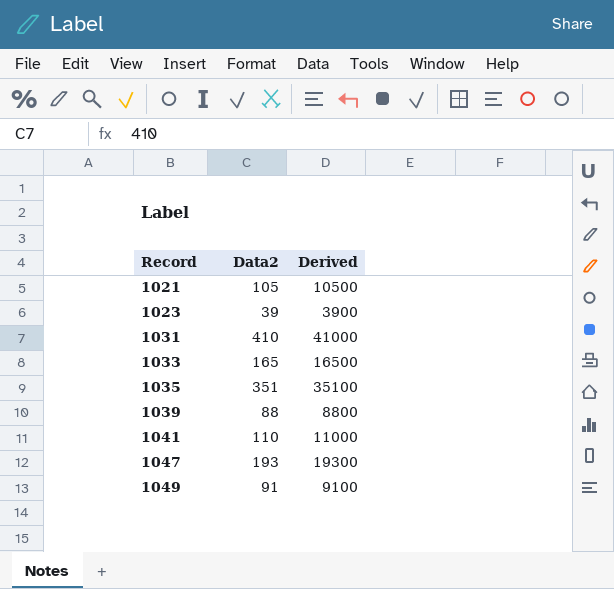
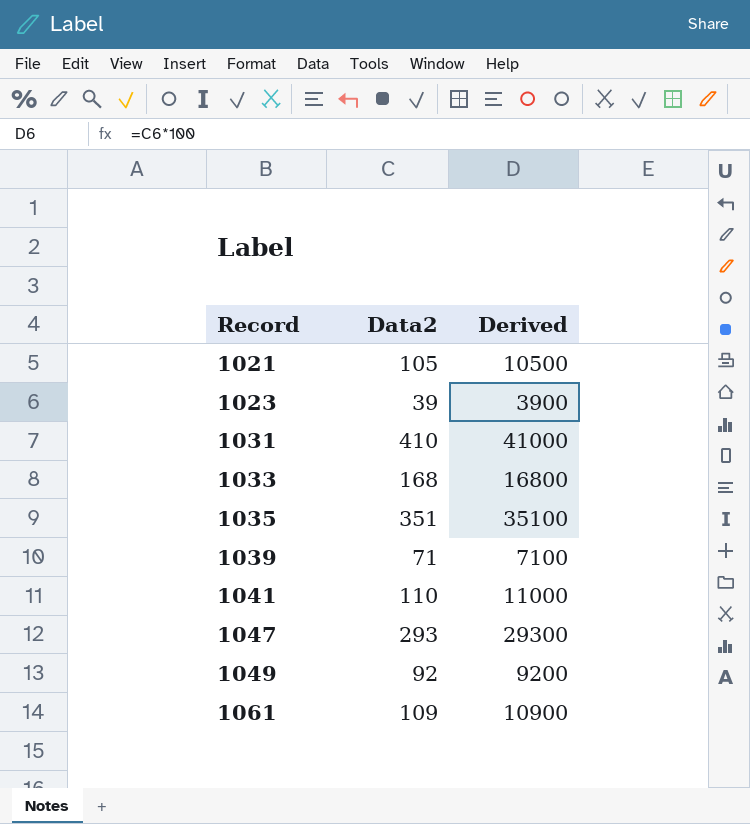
1033 | Data2: 165 -> 168
1033 | Derived: 16500 -> 16800
1039 | Data2: 88 -> 71
1039 | Derived: 8800 -> 7100
1047 | Data2: 193 -> 293
1047 | Derived: 19300 -> 29300
1049 | Data2: 91 -> 92
1049 | Derived: 9100 -> 9200
row 1061: none -> 109 | 10900

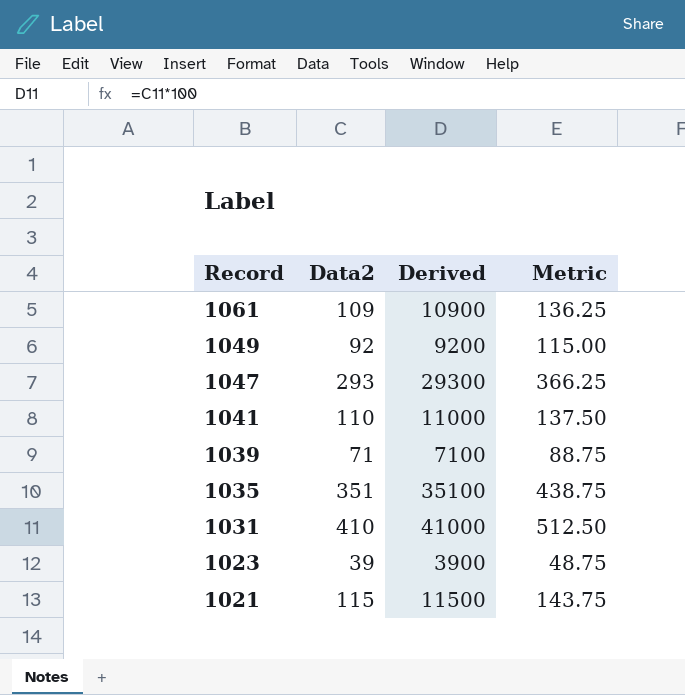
row order: Record ascending -> Record descending
column Metric | formula: none -> [Data2] * 1.25
row 1033: 168 | 16800 -> none
1021 | Data2: 105 -> 115
1021 | Derived: 10500 -> 11500

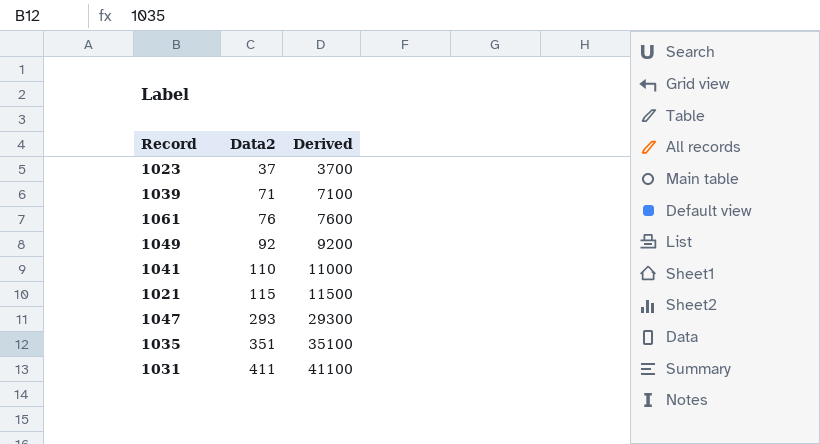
row order: Record descending -> Data2 ascending
column Metric | formula: [Data2] * 1.25 -> none
1023 | Data2: 39 -> 37
1023 | Derived: 3900 -> 3700
1061 | Data2: 109 -> 76
1061 | Derived: 10900 -> 7600
1031 | Data2: 410 -> 411
1031 | Derived: 41000 -> 41100

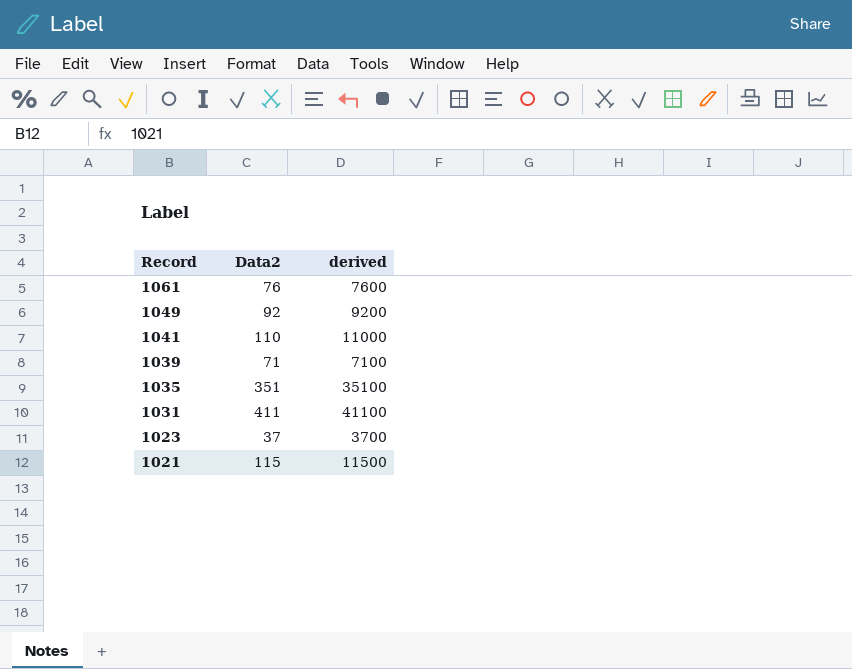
row order: Data2 ascending -> Record descending
column name: Derived -> derived
row 1047: 293 | 29300 -> none

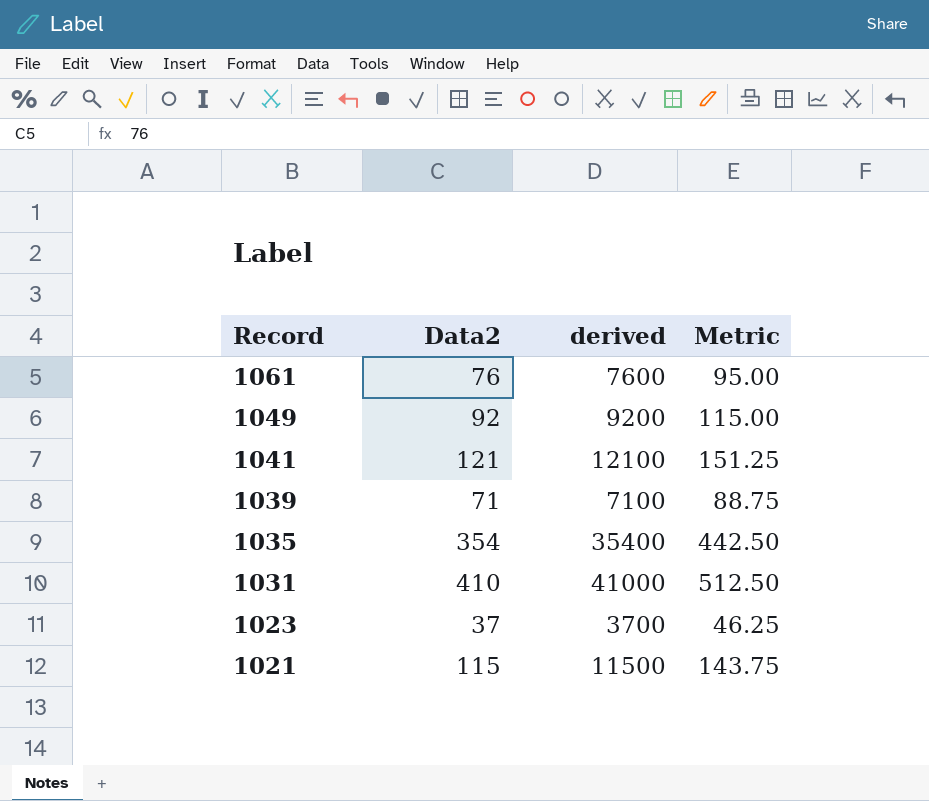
column Metric | formula: none -> [Data2] * 1.25
1041 | Data2: 110 -> 121
1041 | derived: 11000 -> 12100
1035 | Data2: 351 -> 354
1035 | derived: 35100 -> 35400
1031 | Data2: 411 -> 410
1031 | derived: 41100 -> 41000

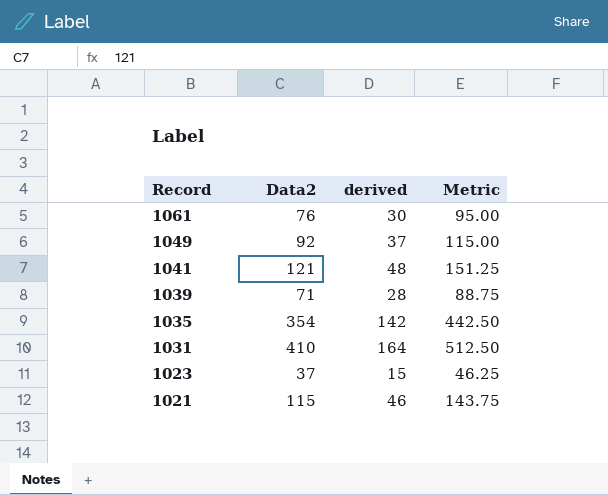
column derived | formula: [Data2] * 100 -> [Data2] * 0.4

